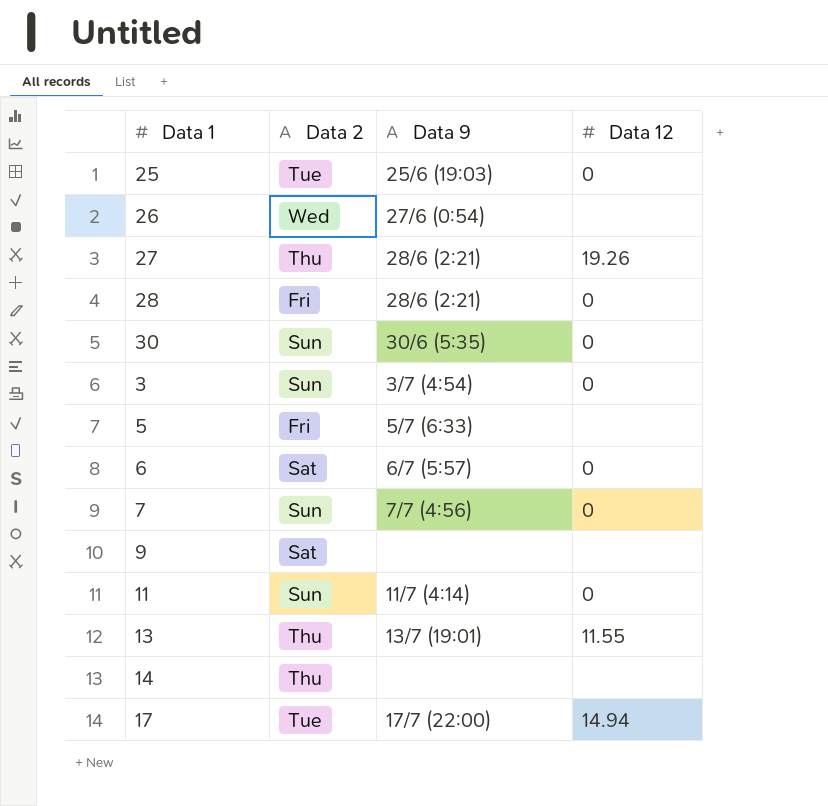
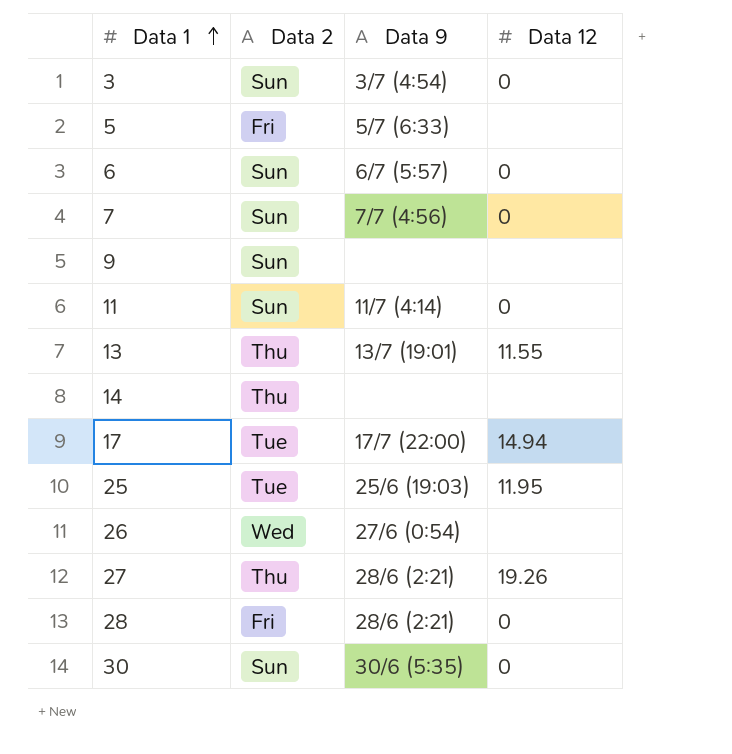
row order: none -> Data 1 ascending
6 | Data 2: Sat -> Sun
9 | Data 2: Sat -> Sun
25 | Data 12: 0 -> 11.95

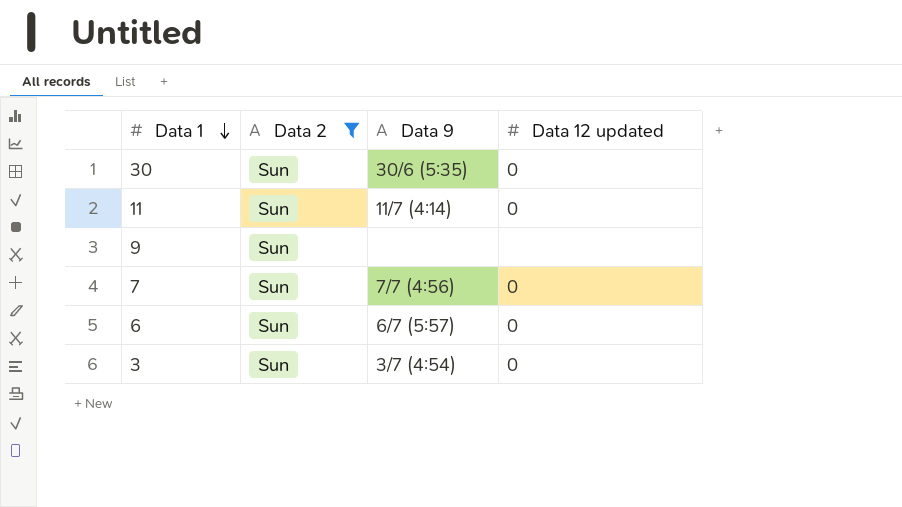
filter: none -> Data 2 = Sun
row order: Data 1 ascending -> Data 1 descending
column name: Data 12 -> Data 12 updated

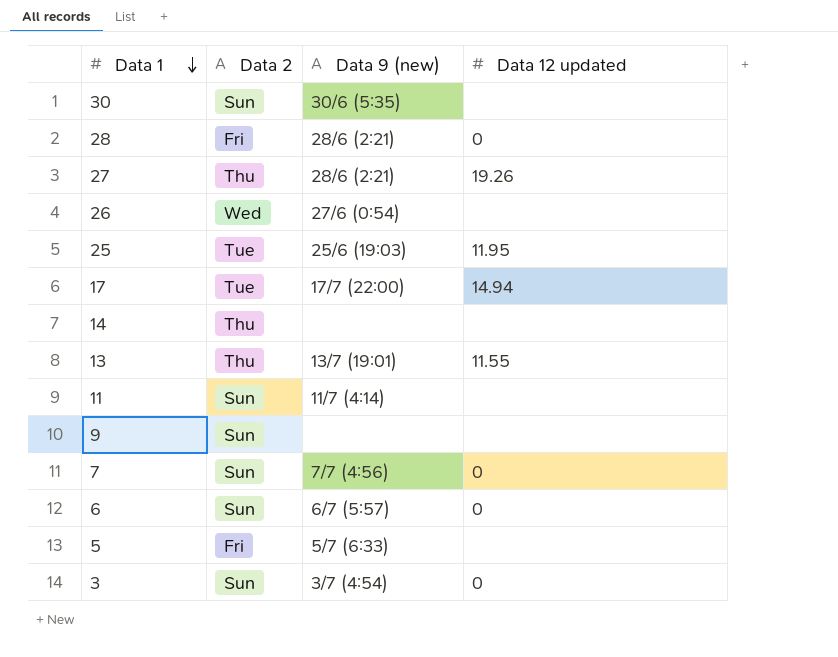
filter: Data 2 = Sun -> none
column name: Data 9 -> Data 9 (new)
30 | Data 12 updated: 0 -> none
11 | Data 12 updated: 0 -> none

